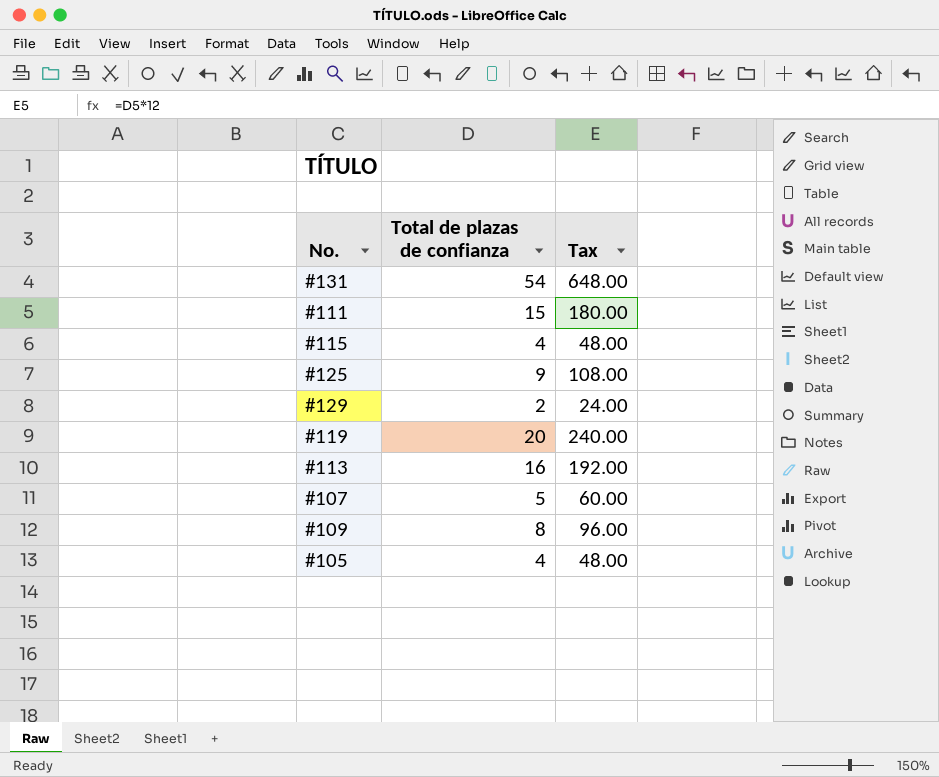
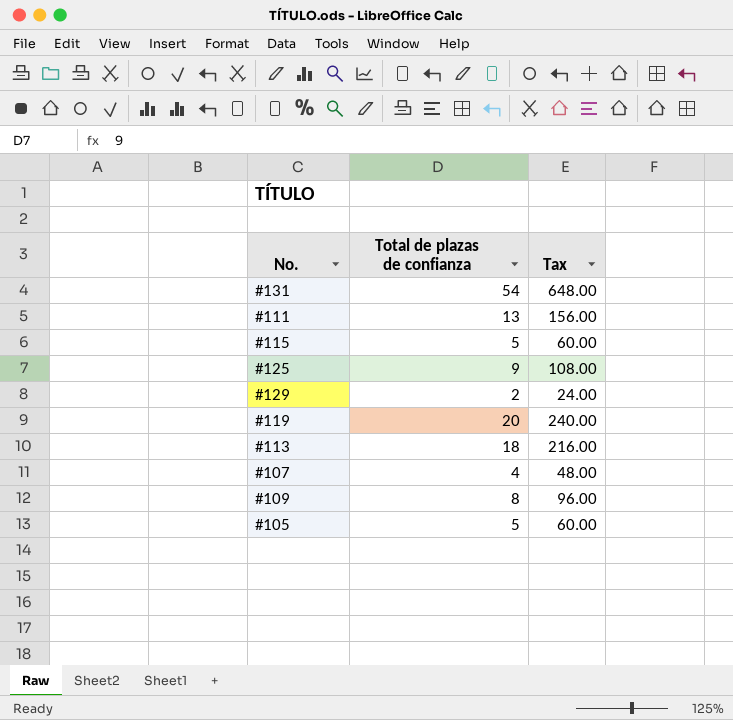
#111 | Total de plazas de confianza: 15 -> 13
#111 | Tax: 180.00 -> 156.00
#115 | Total de plazas de confianza: 4 -> 5
#115 | Tax: 48.00 -> 60.00
#113 | Total de plazas de confianza: 16 -> 18
#113 | Tax: 192.00 -> 216.00
#107 | Total de plazas de confianza: 5 -> 4
#107 | Tax: 60.00 -> 48.00
#105 | Total de plazas de confianza: 4 -> 5
#105 | Tax: 48.00 -> 60.00

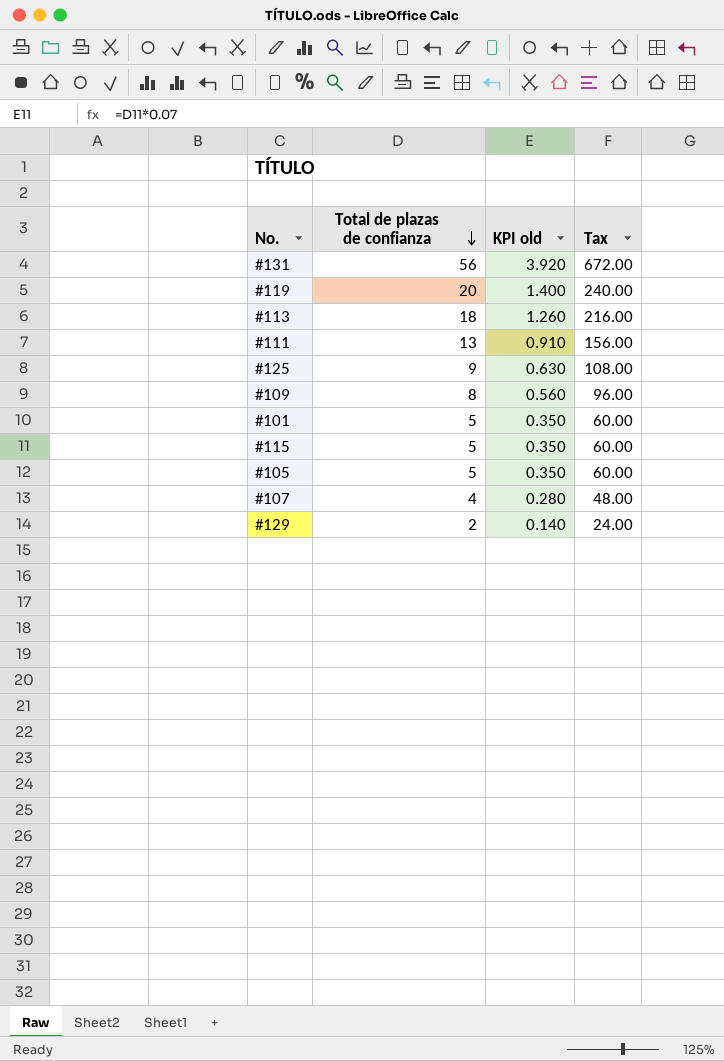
row order: none -> Total de plazas de confianza descending
column KPI old | formula: none -> [Total de plazas de confianza] * 0.07
#131 | Total de plazas de confianza: 54 -> 56
#131 | Tax: 648.00 -> 672.00
row #101: none -> 5 | 0.350 | 60.00

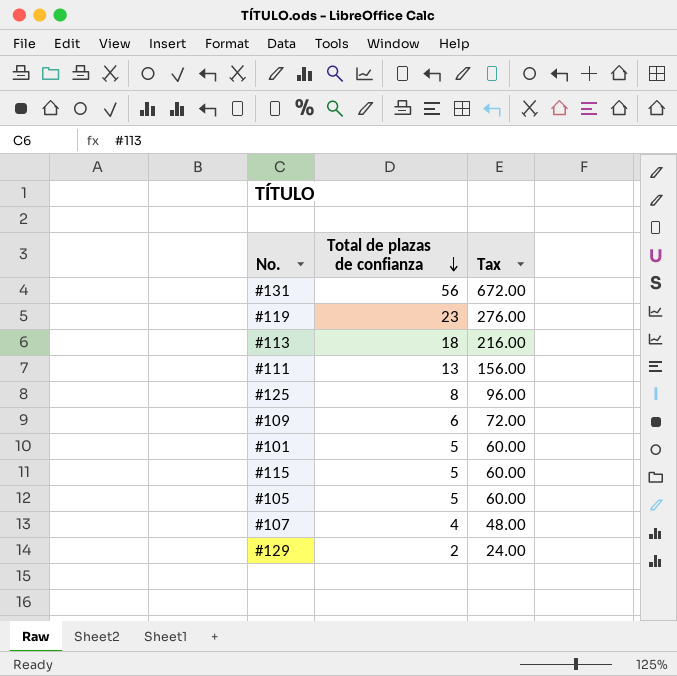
column KPI old | formula: [Total de plazas de confianza] * 0.07 -> none
#119 | Total de plazas de confianza: 20 -> 23
#119 | Tax: 240.00 -> 276.00
#125 | Total de plazas de confianza: 9 -> 8
#125 | Tax: 108.00 -> 96.00
#109 | Total de plazas de confianza: 8 -> 6
#109 | Tax: 96.00 -> 72.00

